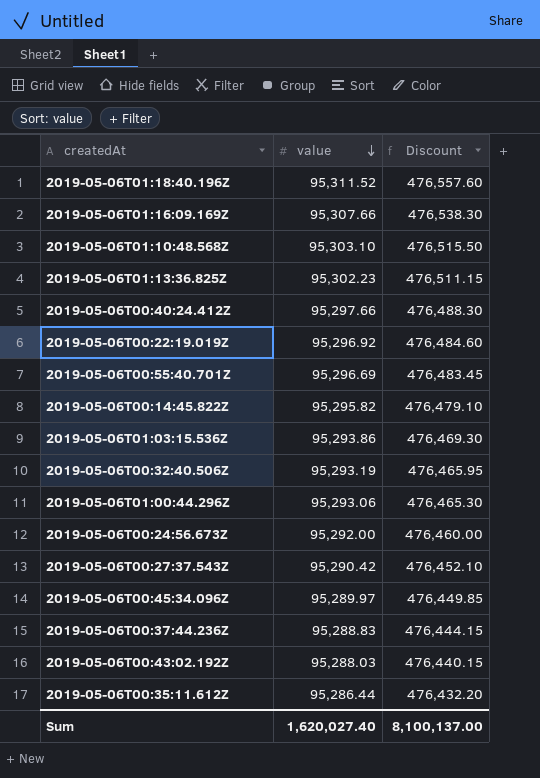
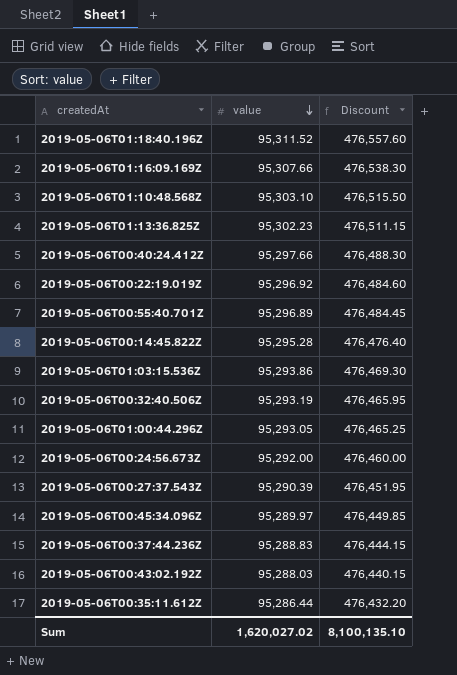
2019-05-06T00:55:40.701Z | value: 95,296.69 -> 95,296.89
2019-05-06T00:55:40.701Z | Discount: 476,483.45 -> 476,484.45
2019-05-06T00:14:45.822Z | value: 95,295.82 -> 95,295.28
2019-05-06T00:14:45.822Z | Discount: 476,479.10 -> 476,476.40
2019-05-06T01:00:44.296Z | value: 95,293.06 -> 95,293.05
2019-05-06T01:00:44.296Z | Discount: 476,465.30 -> 476,465.25
2019-05-06T00:27:37.543Z | value: 95,290.42 -> 95,290.39
2019-05-06T00:27:37.543Z | Discount: 476,452.10 -> 476,451.95
Sum | value: 1,620,027.40 -> 1,620,027.02
Sum | Discount: 8,100,137.00 -> 8,100,135.10

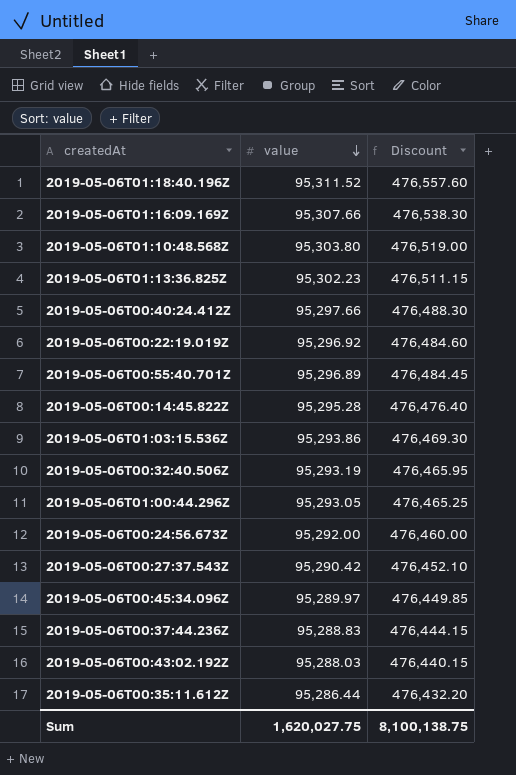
2019-05-06T01:10:48.568Z | value: 95,303.10 -> 95,303.80
2019-05-06T01:10:48.568Z | Discount: 476,515.50 -> 476,519.00
2019-05-06T00:27:37.543Z | value: 95,290.39 -> 95,290.42
2019-05-06T00:27:37.543Z | Discount: 476,451.95 -> 476,452.10
Sum | value: 1,620,027.02 -> 1,620,027.75
Sum | Discount: 8,100,135.10 -> 8,100,138.75

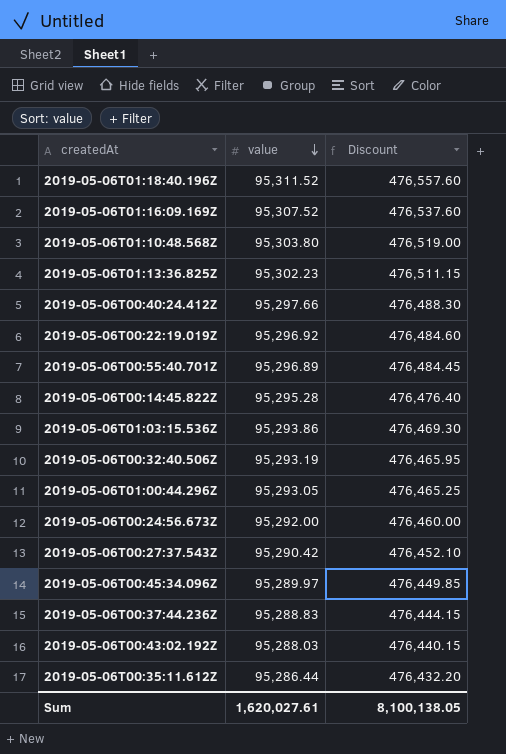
2019-05-06T01:16:09.169Z | value: 95,307.66 -> 95,307.52
2019-05-06T01:16:09.169Z | Discount: 476,538.30 -> 476,537.60
Sum | value: 1,620,027.75 -> 1,620,027.61
Sum | Discount: 8,100,138.75 -> 8,100,138.05

